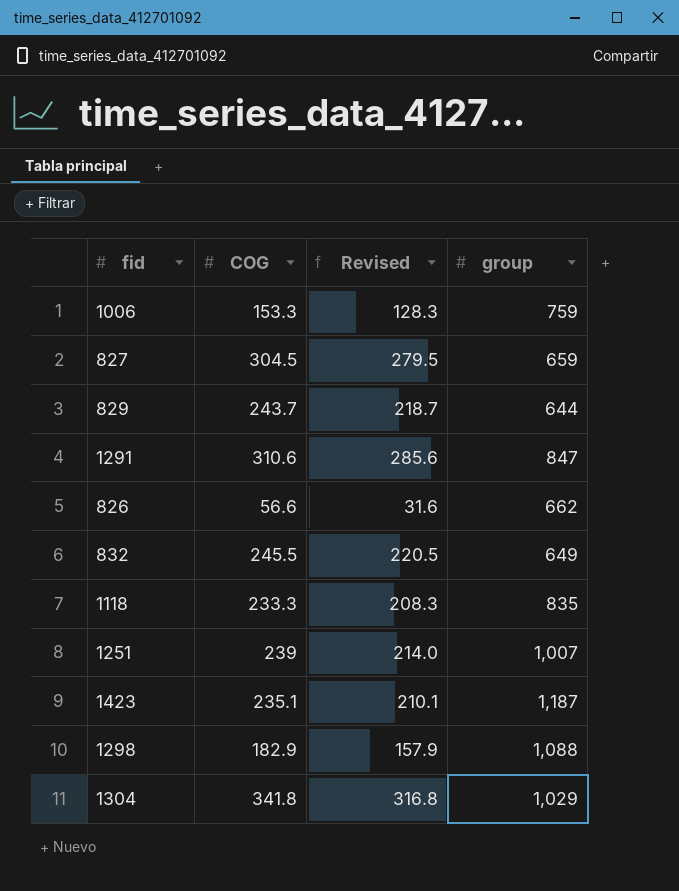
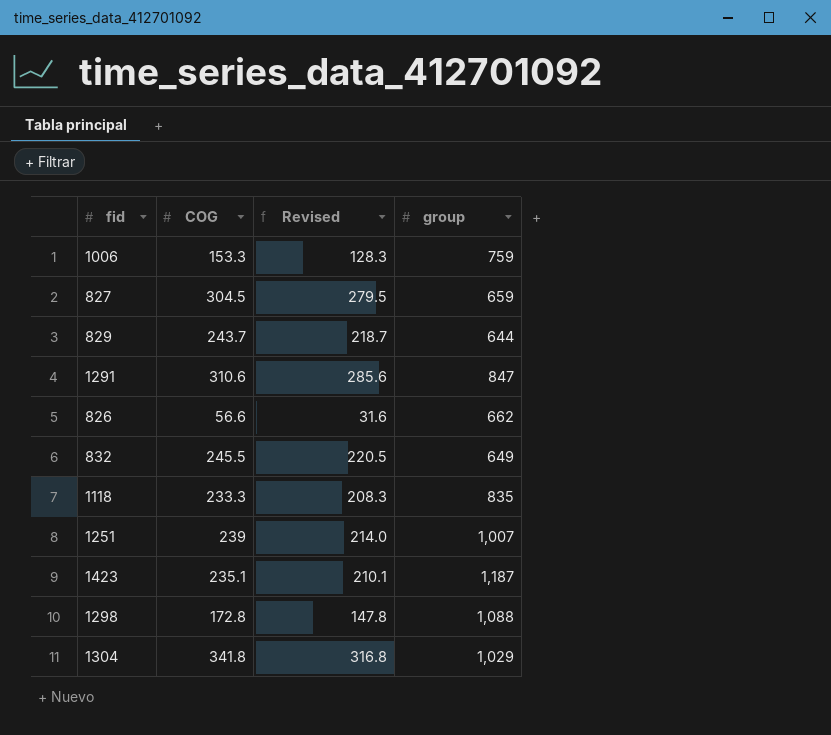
1298 | COG: 182.9 -> 172.8
1298 | Revised: 157.9 -> 147.8

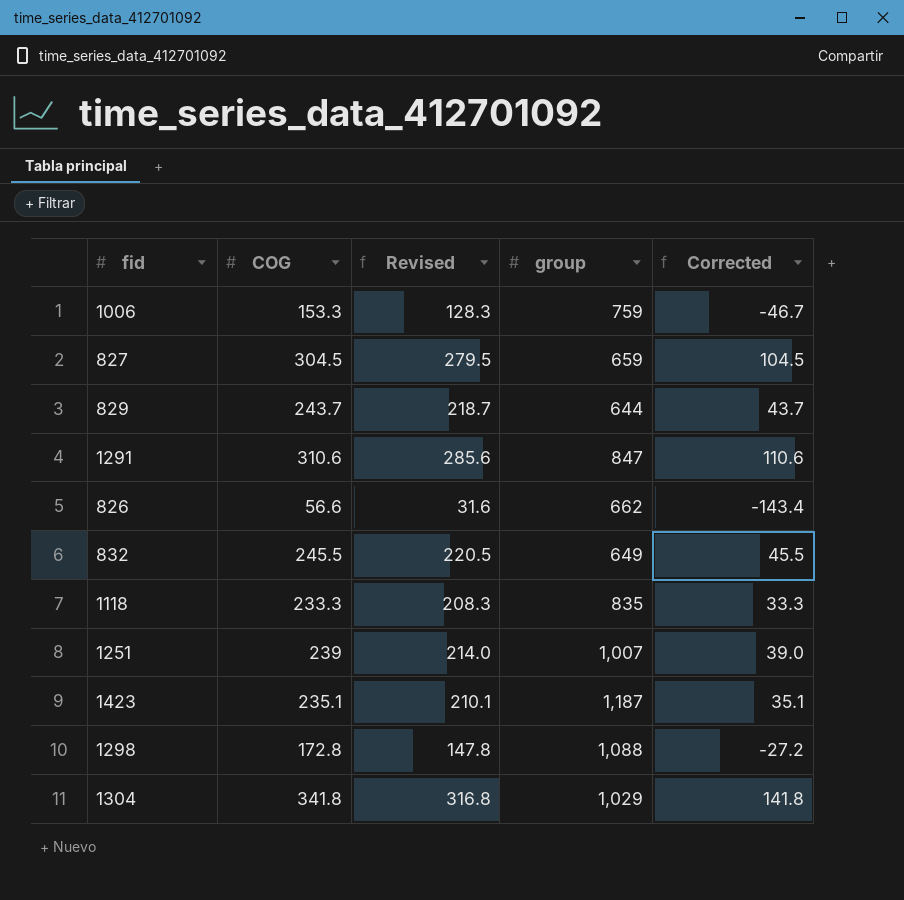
column Corrected | formula: none -> [COG] - 200

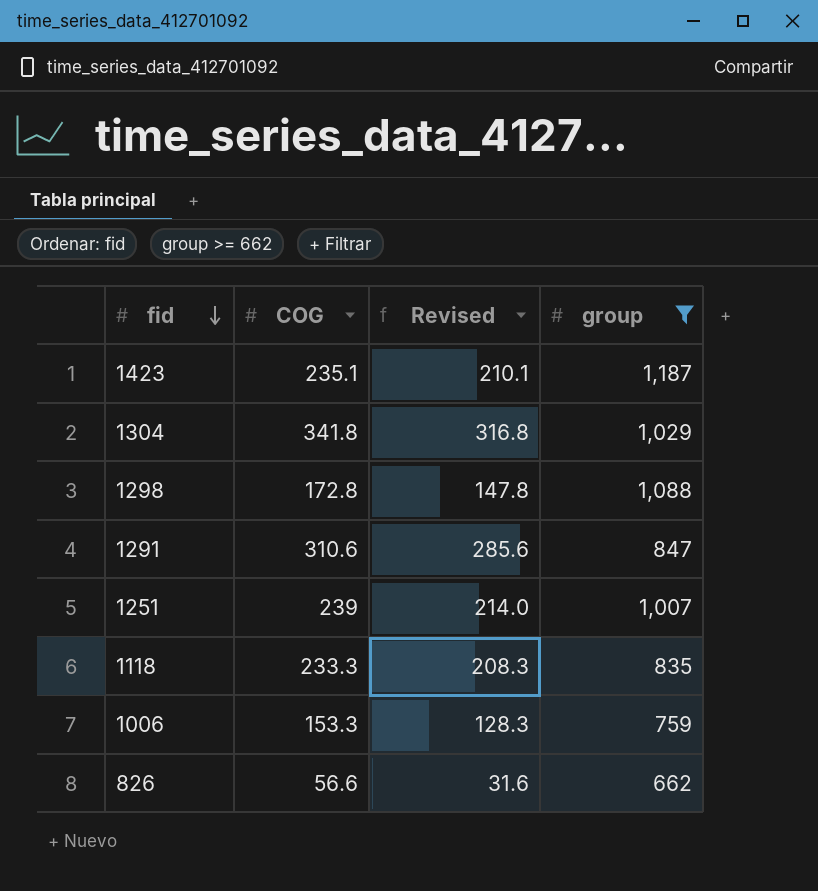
filter: none -> group >= 662
row order: none -> fid descending
column Corrected | formula: [COG] - 200 -> none

